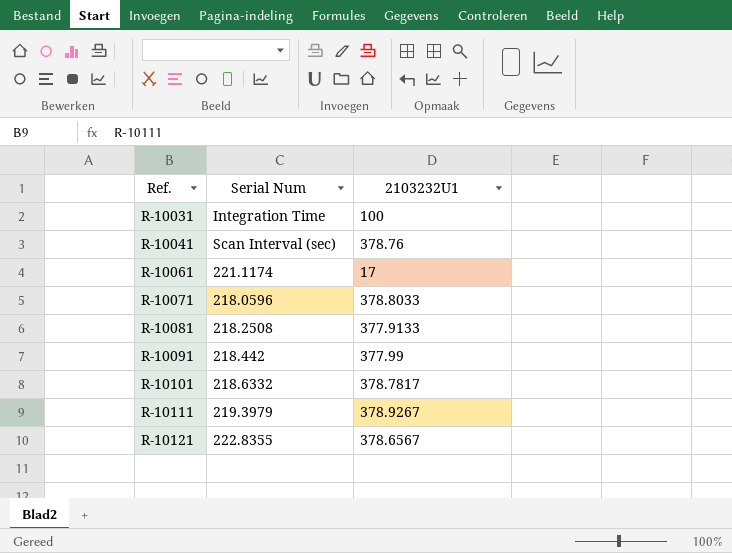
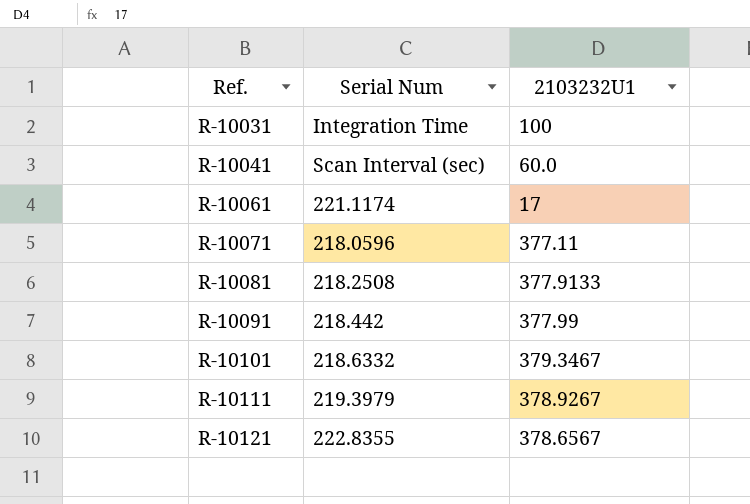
R-10041 | 2103232U1: 378.76 -> 60.0
R-10071 | 2103232U1: 378.8033 -> 377.11
R-10101 | 2103232U1: 378.7817 -> 379.3467

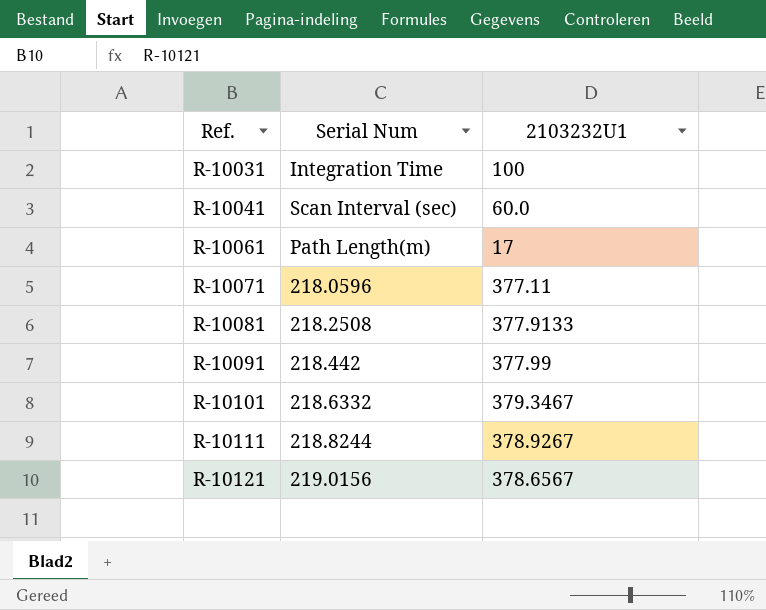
R-10061 | Serial Num: 221.1174 -> Path Length(m)
R-10111 | Serial Num: 219.3979 -> 218.8244
R-10121 | Serial Num: 222.8355 -> 219.0156

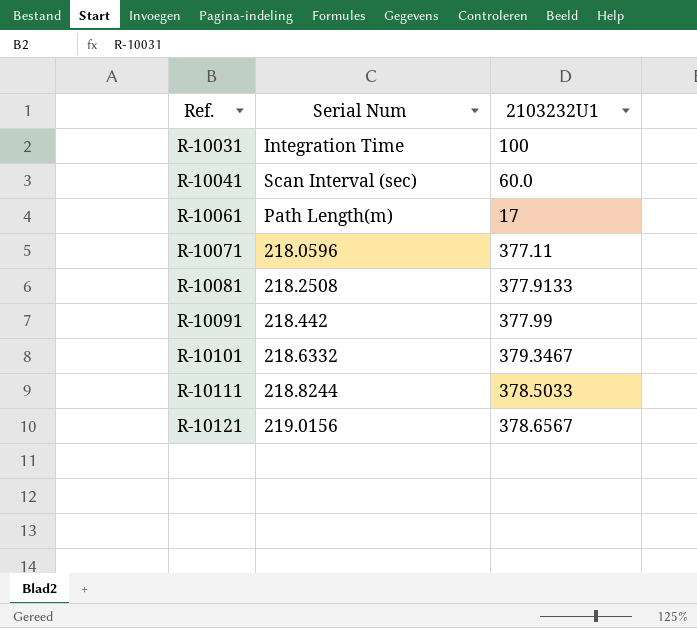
R-10111 | 2103232U1: 378.9267 -> 378.5033

